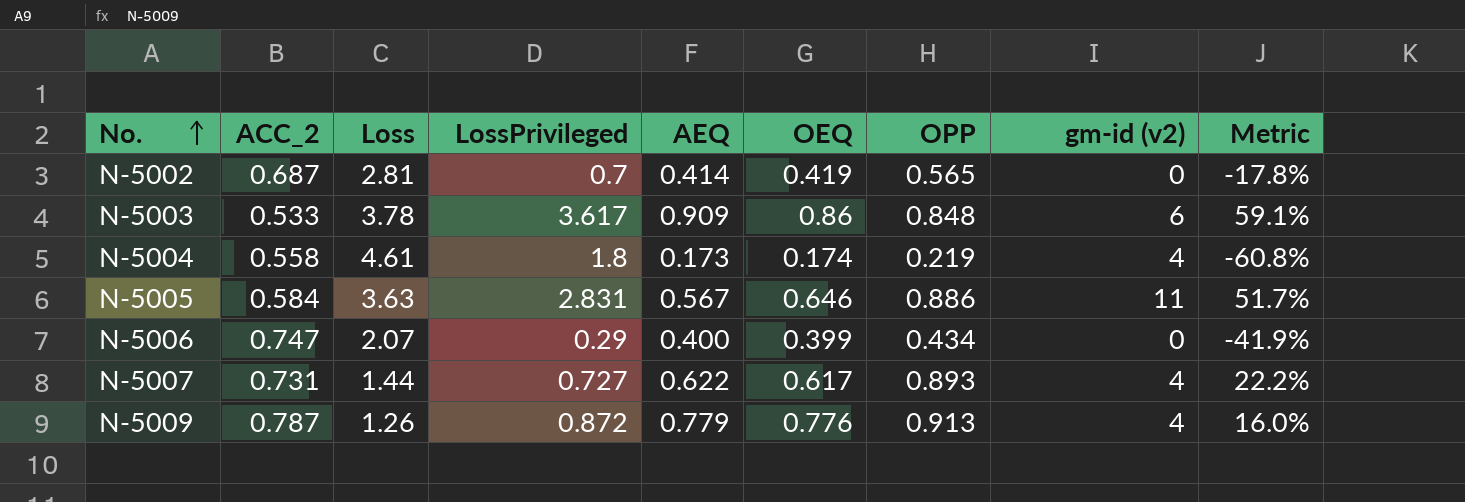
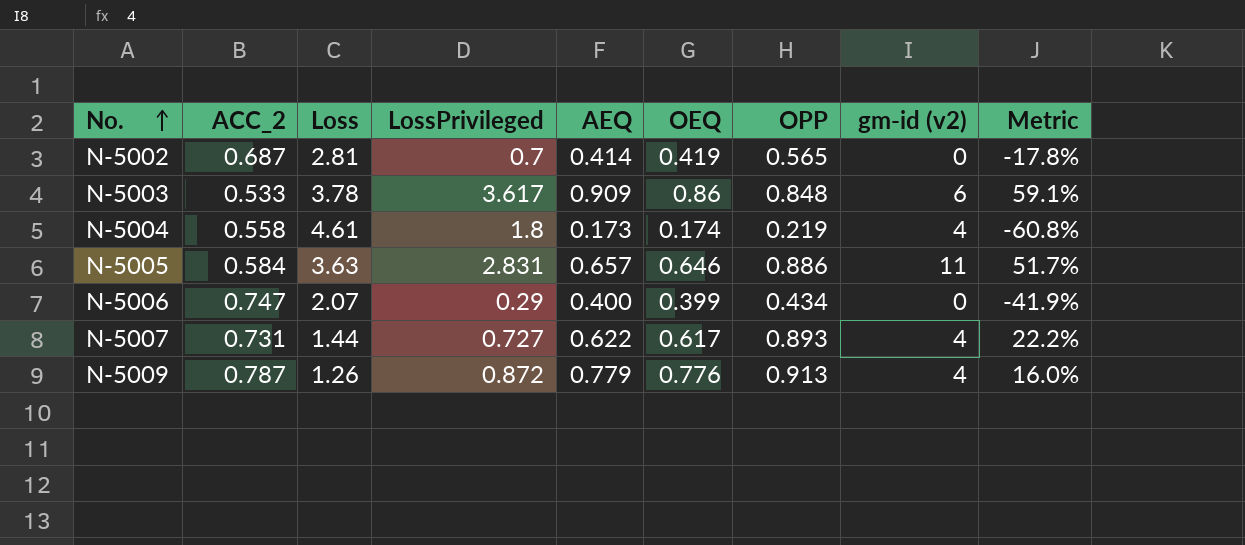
N-5005 | AEQ: 0.567 -> 0.657

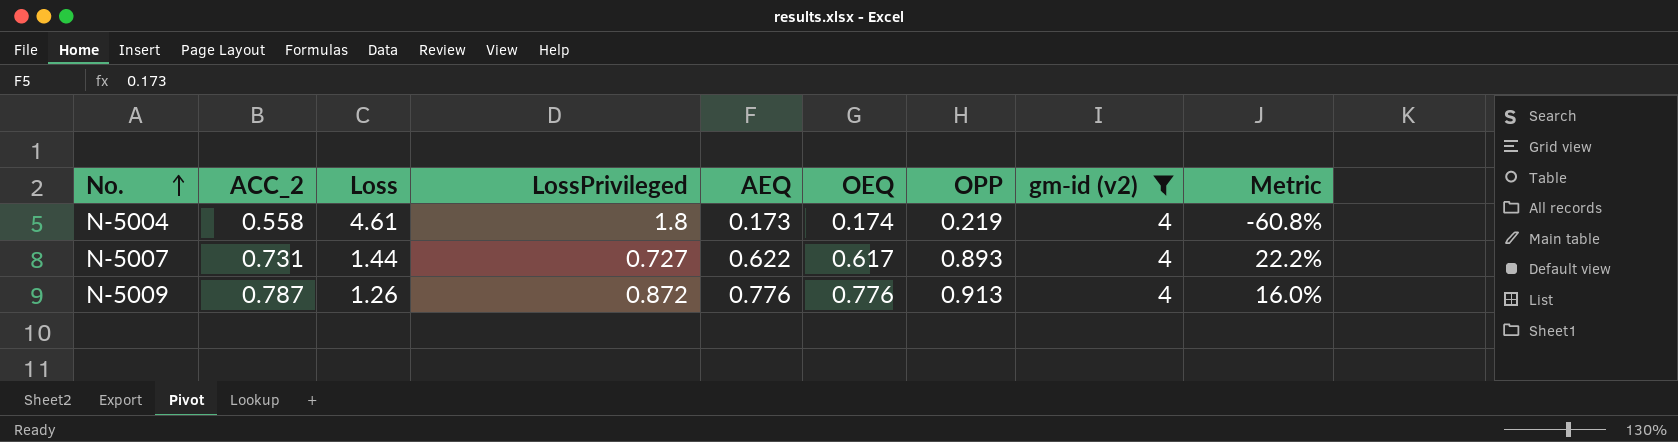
filter: none -> gm-id (v2) = 4
N-5009 | AEQ: 0.779 -> 0.776

